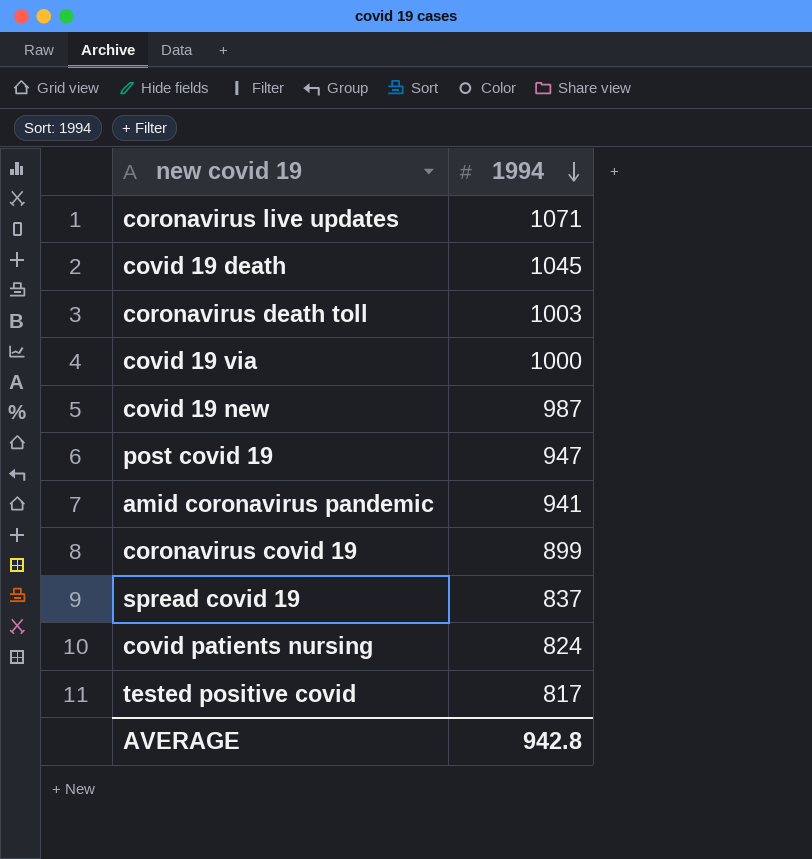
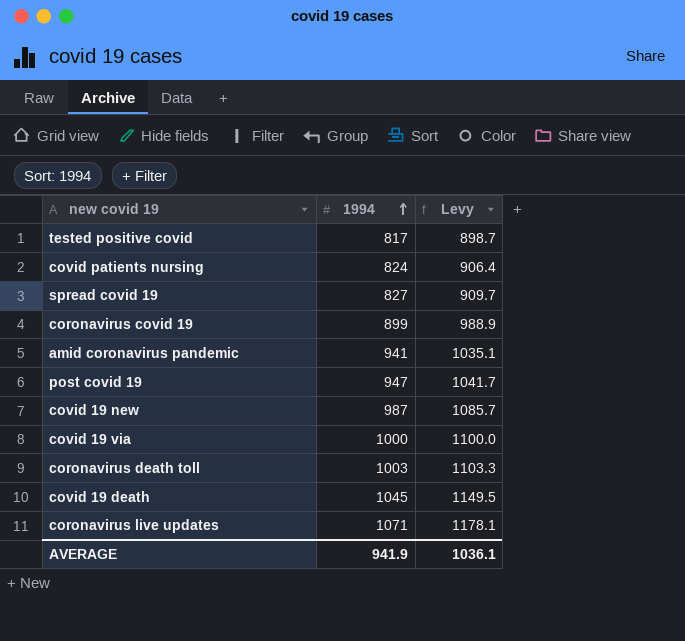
row order: 1994 descending -> 1994 ascending
column Levy | formula: none -> [1994] * 1.1
spread covid 19 | 1994: 837 -> 827
AVERAGE | 1994: 942.8 -> 941.9

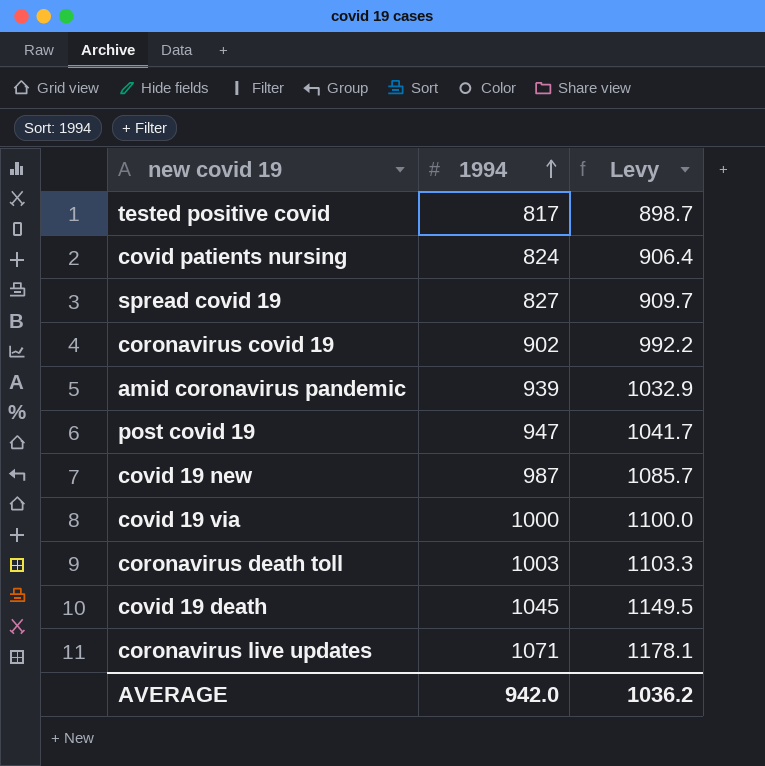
coronavirus covid 19 | 1994: 899 -> 902
coronavirus covid 19 | Levy: 988.9 -> 992.2
amid coronavirus pandemic | 1994: 941 -> 939
amid coronavirus pandemic | Levy: 1035.1 -> 1032.9
AVERAGE | 1994: 941.9 -> 942.0
AVERAGE | Levy: 1036.1 -> 1036.2

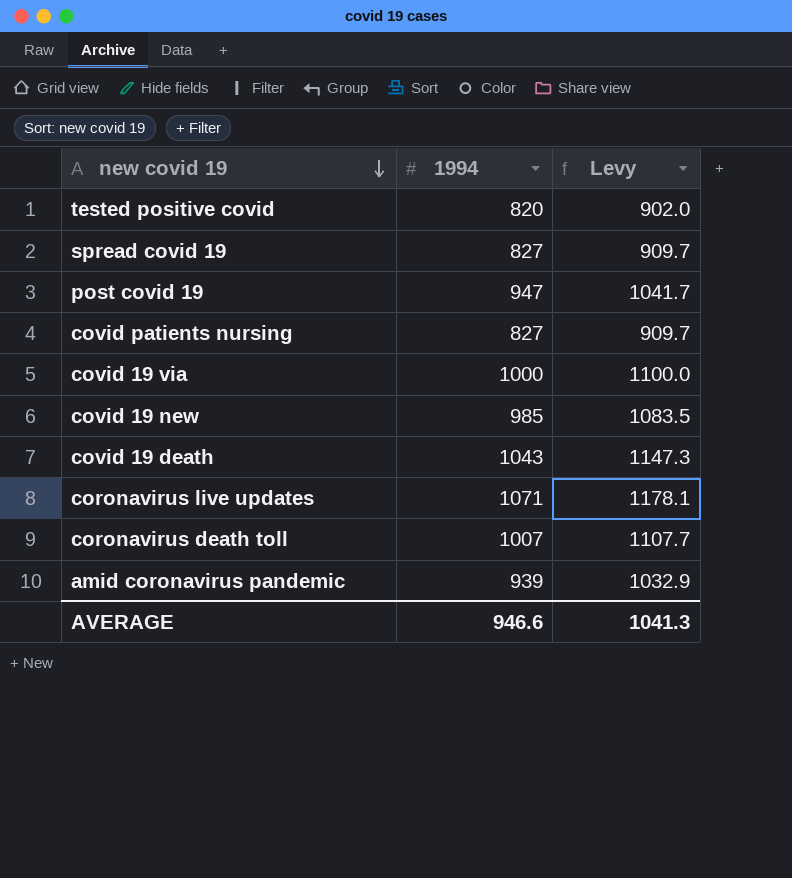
row order: 1994 ascending -> new covid 19 descending
row coronavirus covid 19: 902 | 992.2 -> none
tested positive covid | 1994: 817 -> 820
tested positive covid | Levy: 898.7 -> 902.0
covid patients nursing | 1994: 824 -> 827
covid patients nursing | Levy: 906.4 -> 909.7
covid 19 new | 1994: 987 -> 985
covid 19 new | Levy: 1085.7 -> 1083.5
covid 19 death | 1994: 1045 -> 1043
covid 19 death | Levy: 1149.5 -> 1147.3
coronavirus death toll | 1994: 1003 -> 1007
coronavirus death toll | Levy: 1103.3 -> 1107.7
AVERAGE | 1994: 942.0 -> 946.6
AVERAGE | Levy: 1036.2 -> 1041.3

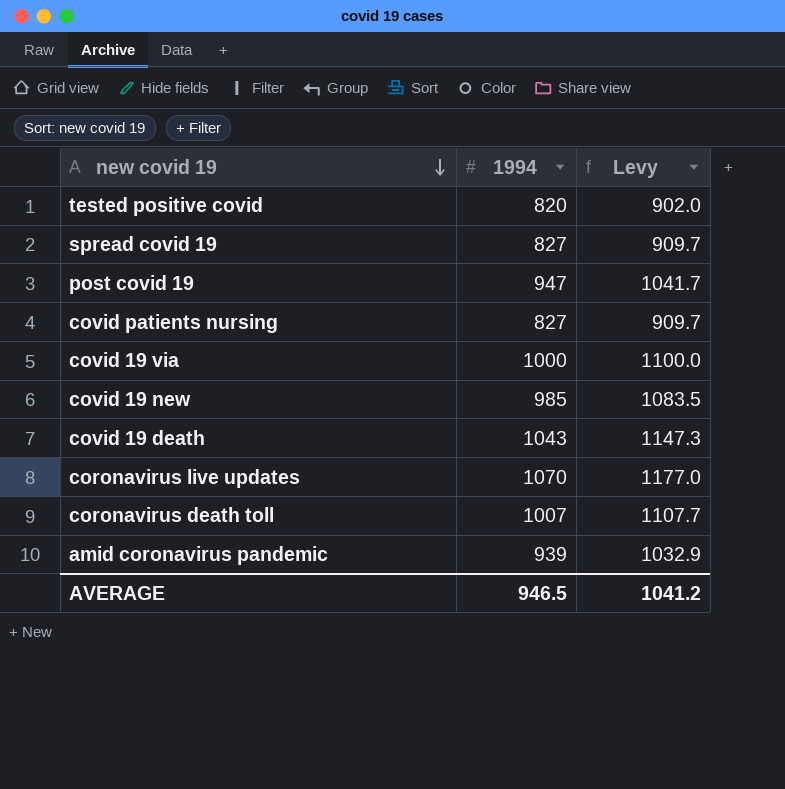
coronavirus live updates | 1994: 1071 -> 1070
coronavirus live updates | Levy: 1178.1 -> 1177.0
AVERAGE | 1994: 946.6 -> 946.5
AVERAGE | Levy: 1041.3 -> 1041.2

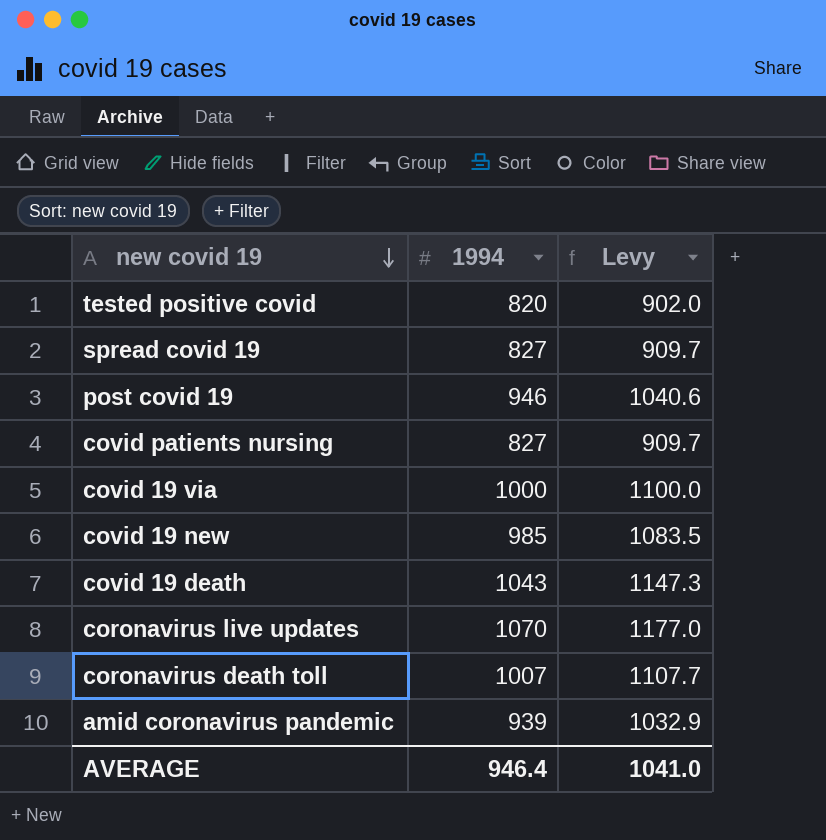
post covid 19 | 1994: 947 -> 946
post covid 19 | Levy: 1041.7 -> 1040.6
AVERAGE | 1994: 946.5 -> 946.4
AVERAGE | Levy: 1041.2 -> 1041.0

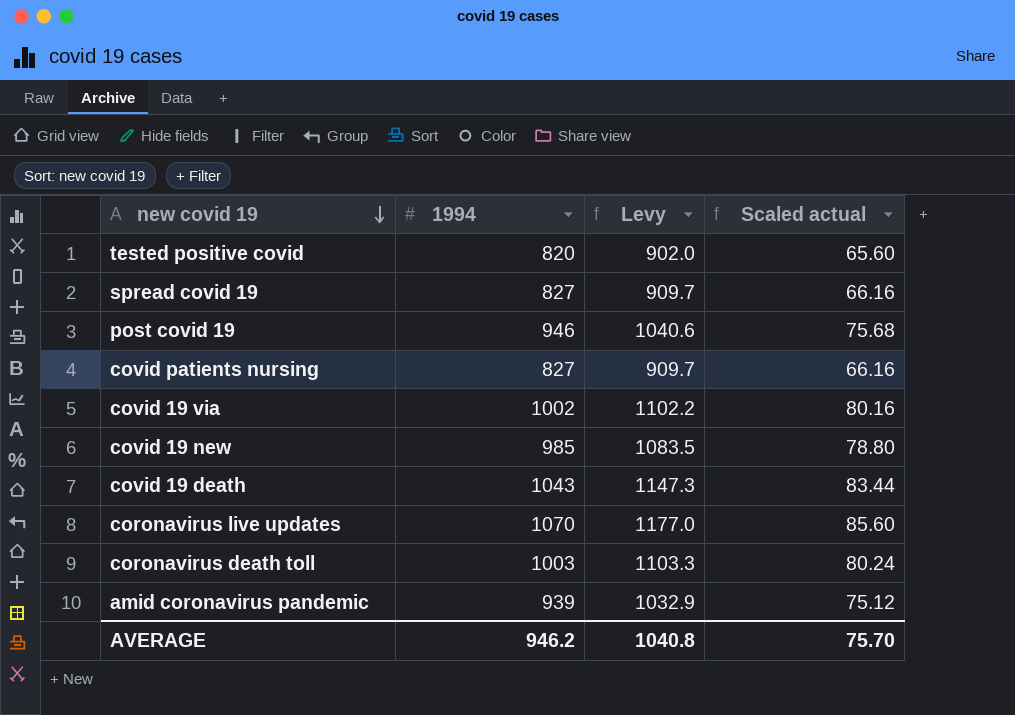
column Scaled actual | formula: none -> [1994] * 0.08
covid 19 via | 1994: 1000 -> 1002
covid 19 via | Levy: 1100.0 -> 1102.2
coronavirus death toll | 1994: 1007 -> 1003
coronavirus death toll | Levy: 1107.7 -> 1103.3
AVERAGE | 1994: 946.4 -> 946.2
AVERAGE | Levy: 1041.0 -> 1040.8

